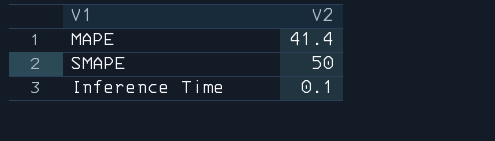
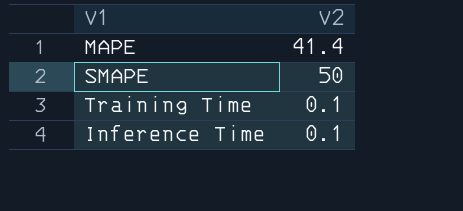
row Training Time: none -> 0.1

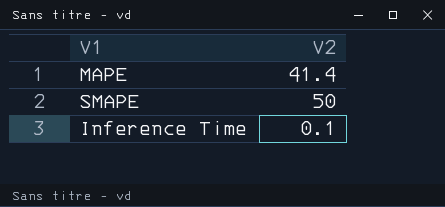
row Training Time: 0.1 -> none

